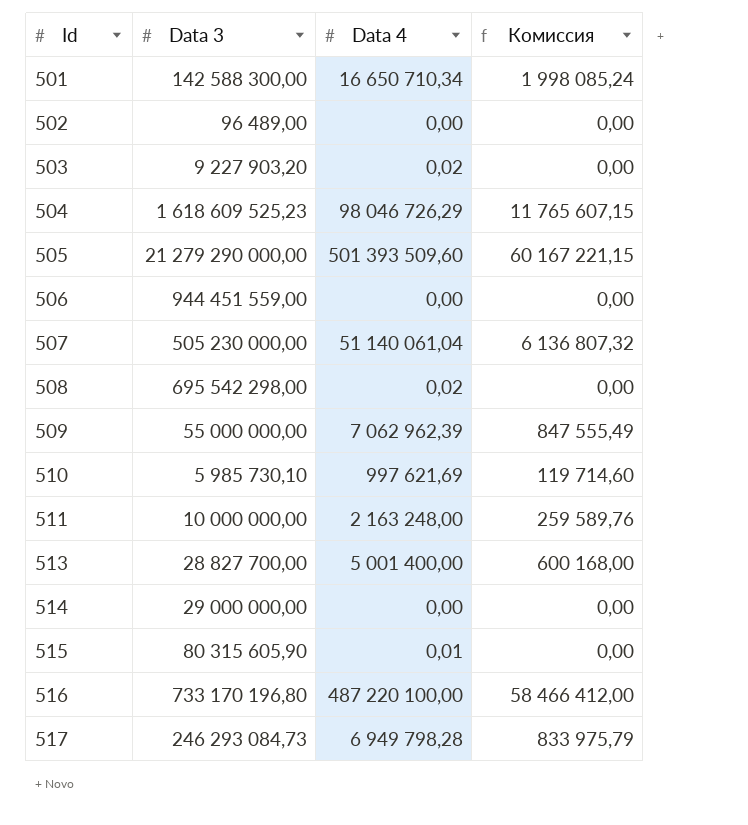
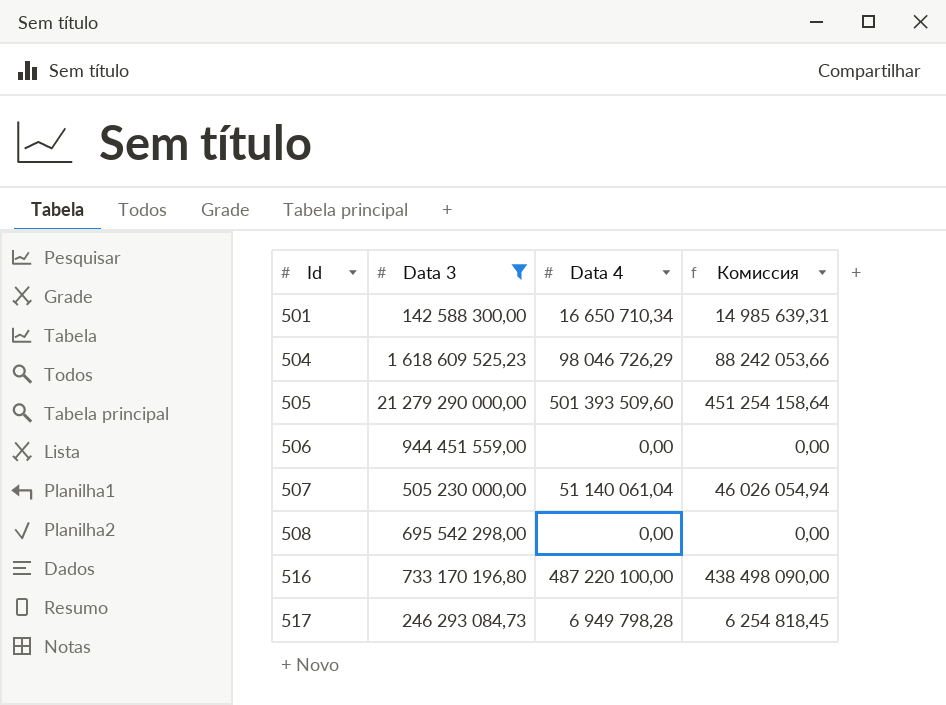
filter: none -> Data 3 >= 142 588 300,00
column Комиссия | formula: [Data 4] * 0,12 -> [Data 4] * 0,9
508 | Data 4: 0,02 -> 0,00

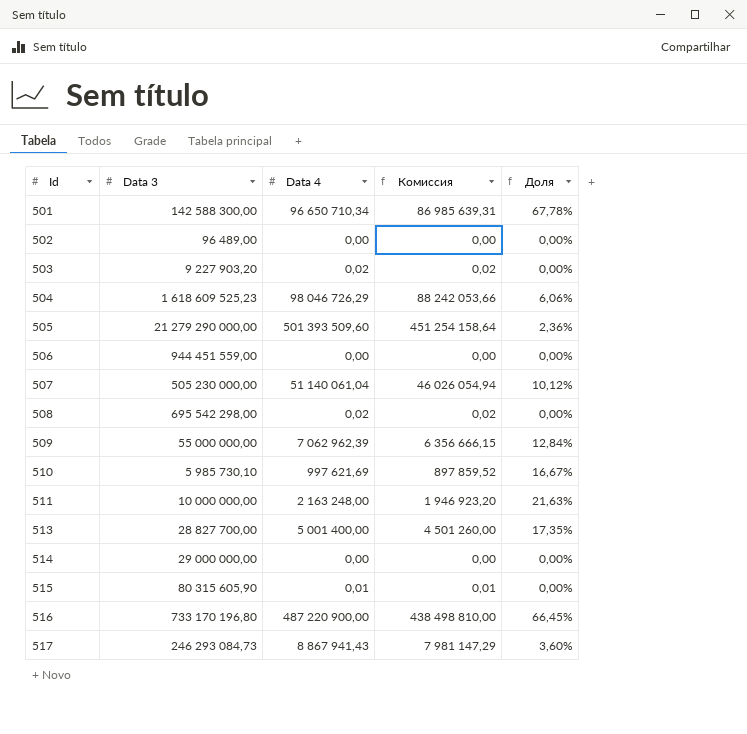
filter: Data 3 >= 142 588 300,00 -> none
column Доля | formula: none -> [Data 4] / [Data 3]
501 | Data 4: 16 650 710,34 -> 96 650 710,34
501 | Комиссия: 14 985 639,31 -> 86 985 639,31
508 | Data 4: 0,00 -> 0,02
508 | Комиссия: 0,00 -> 0,02
516 | Data 4: 487 220 100,00 -> 487 220 900,00
516 | Комиссия: 438 498 090,00 -> 438 498 810,00
517 | Data 4: 6 949 798,28 -> 8 867 941,43
517 | Комиссия: 6 254 818,45 -> 7 981 147,29

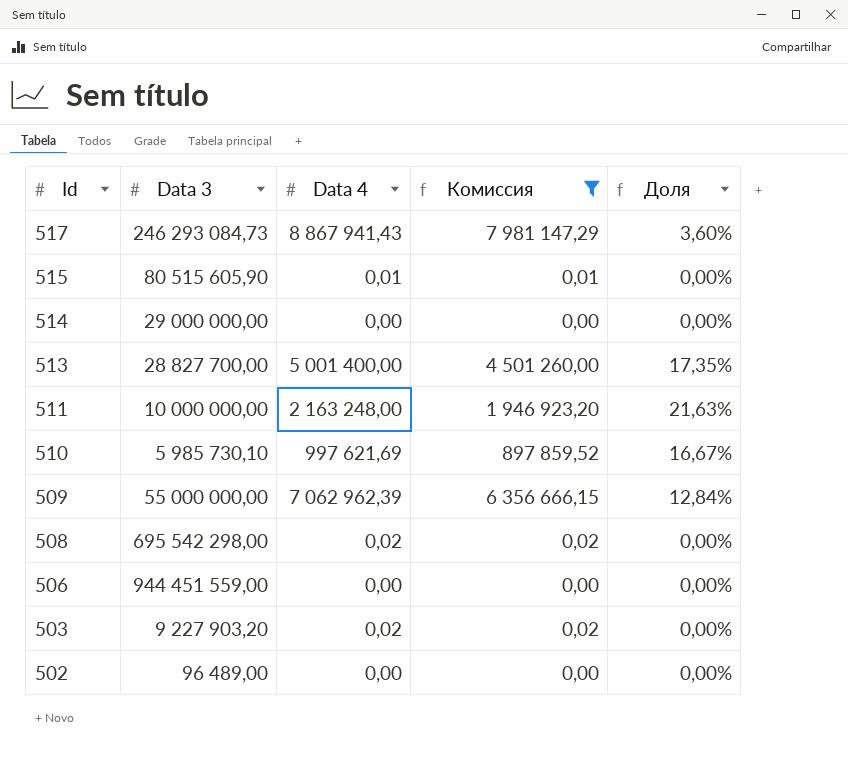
filter: none -> Комиссия <= 7 981 147,29
row order: Id ascending -> Id descending
515 | Data 3: 80 315 605,90 -> 80 515 605,90

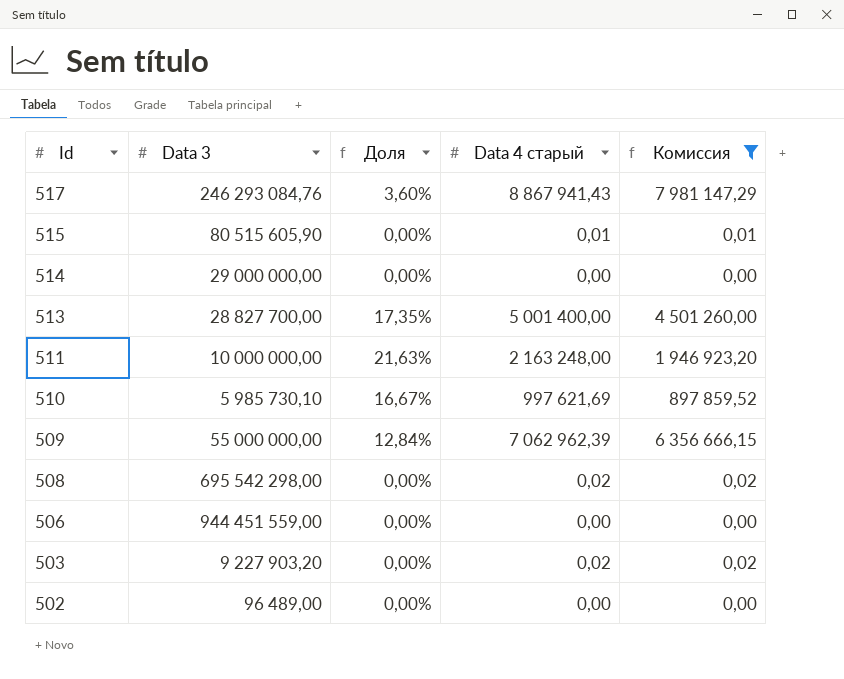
column Доля | position: 5 -> 3
column name: Data 4 -> Data 4 старый
517 | Data 3: 246 293 084,73 -> 246 293 084,76

